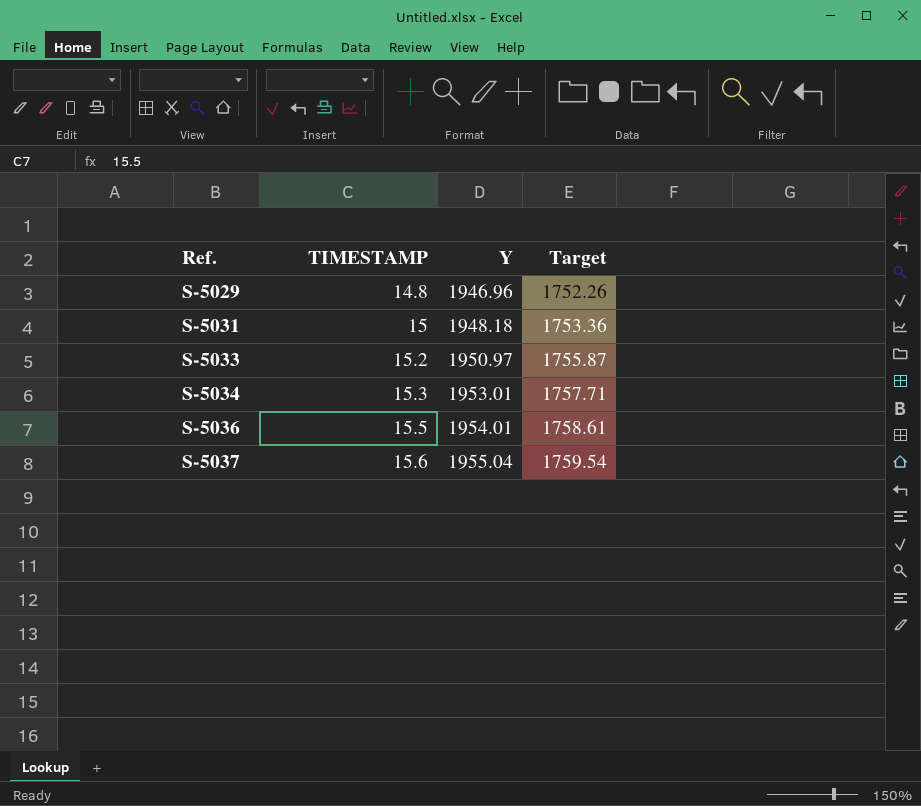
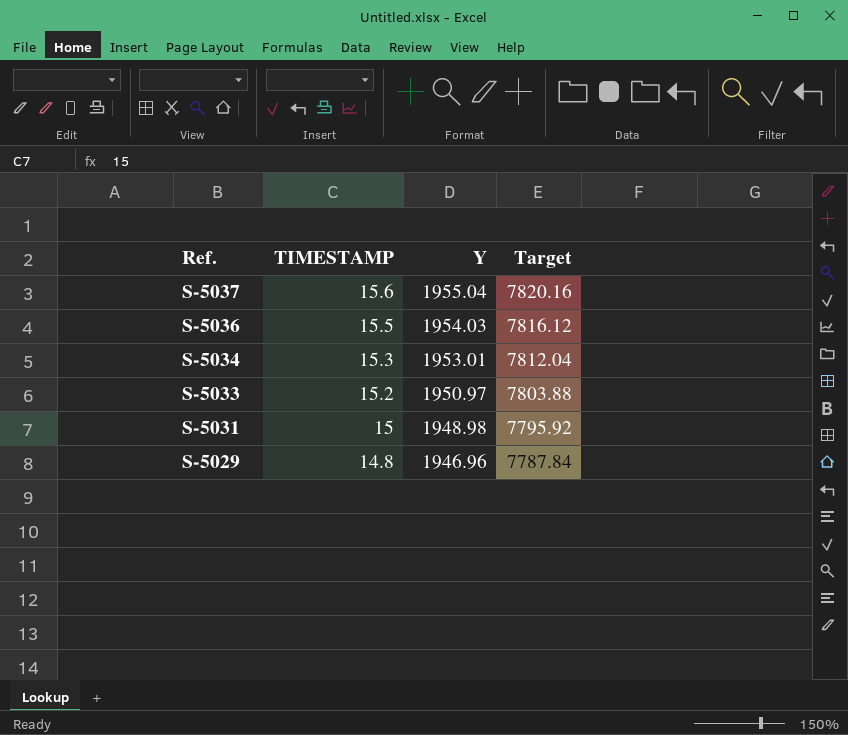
row order: Ref. ascending -> Ref. descending
column Target | formula: [Y] * 0.9 -> [Y] * 4
S-5036 | Y: 1954.01 -> 1954.03
S-5031 | Y: 1948.18 -> 1948.98

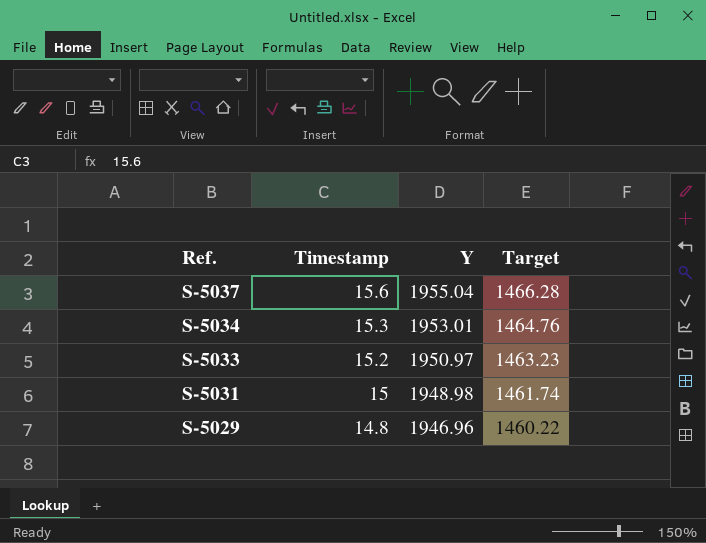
column name: TIMESTAMP -> Timestamp
column Target | formula: [Y] * 4 -> [Y] * 0.75
row S-5036: 15.5 | 1954.03 | 7816.12 -> none

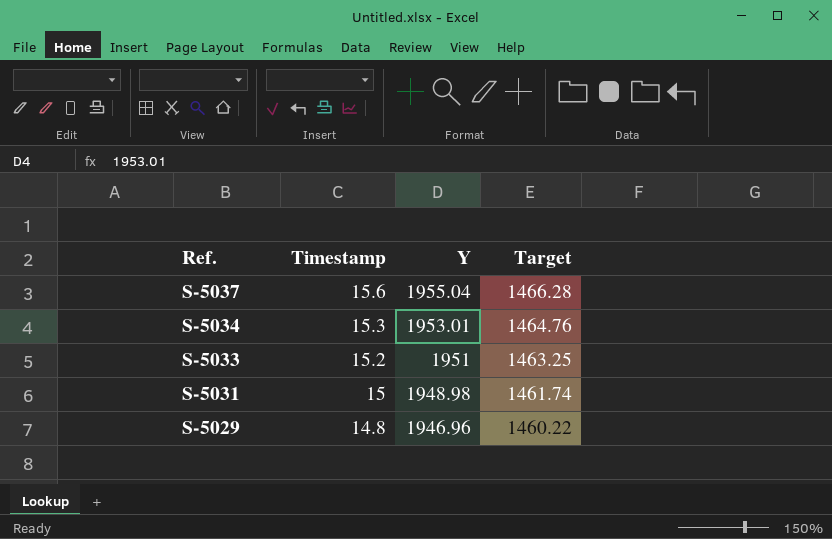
S-5033 | Y: 1950.97 -> 1951
S-5033 | Target: 1463.23 -> 1463.25

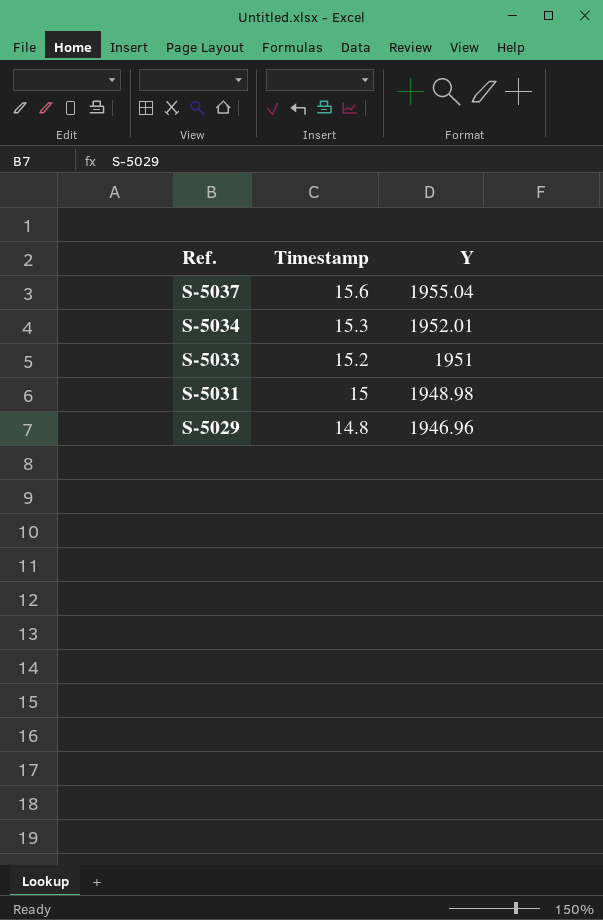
column Target | formula: [Y] * 0.75 -> none
S-5034 | Y: 1953.01 -> 1952.01

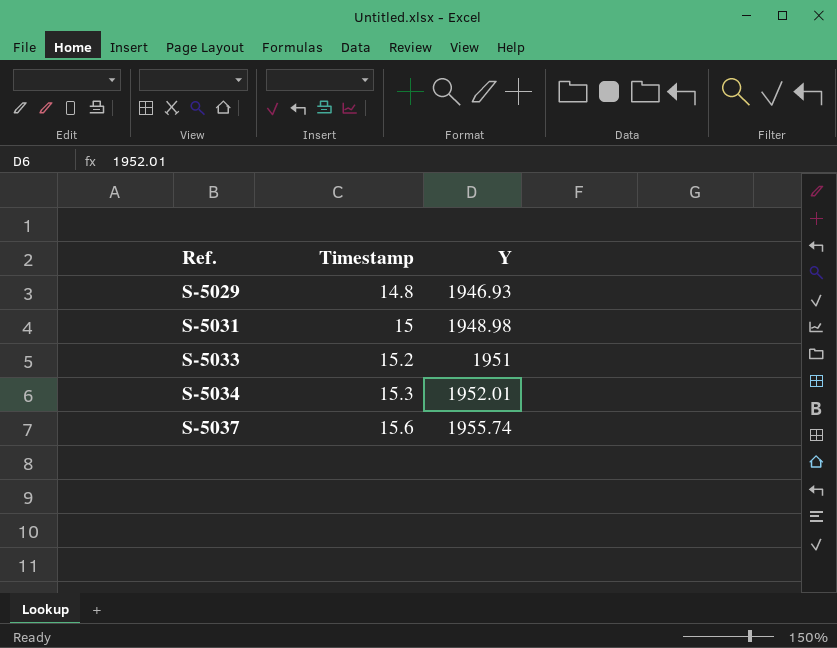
row order: Ref. descending -> Ref. ascending
S-5029 | Y: 1946.96 -> 1946.93
S-5037 | Y: 1955.04 -> 1955.74

